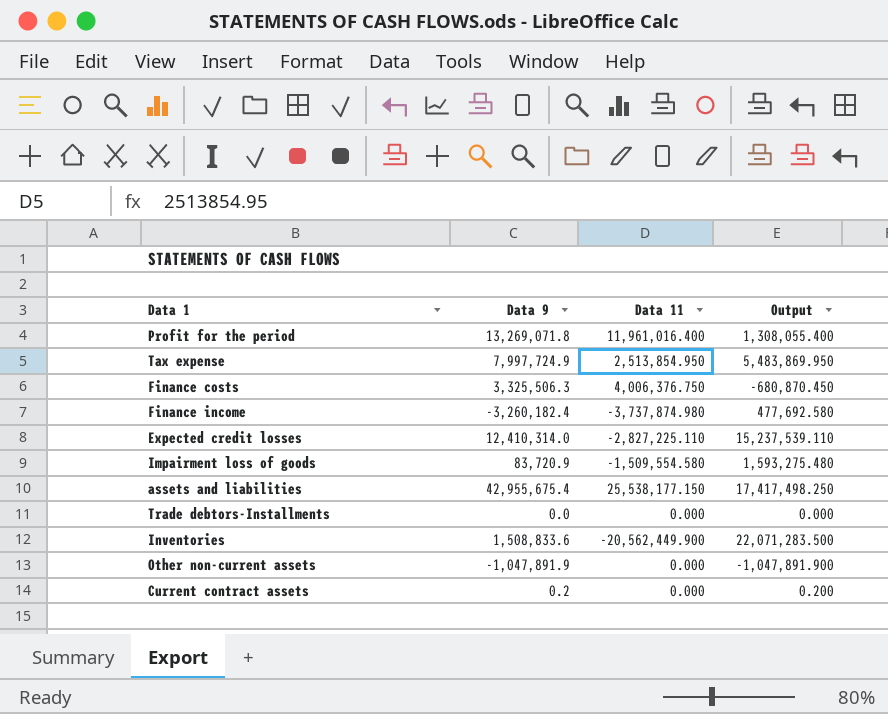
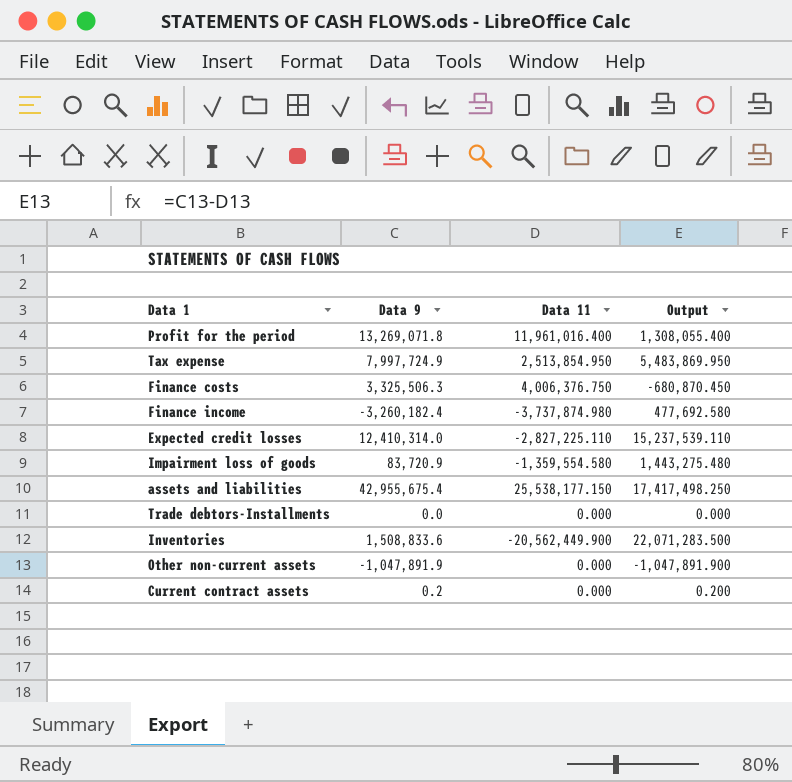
Impairment loss of goods | Data 11: -1,509,554.580 -> -1,359,554.580
Impairment loss of goods | Output: 1,593,275.480 -> 1,443,275.480

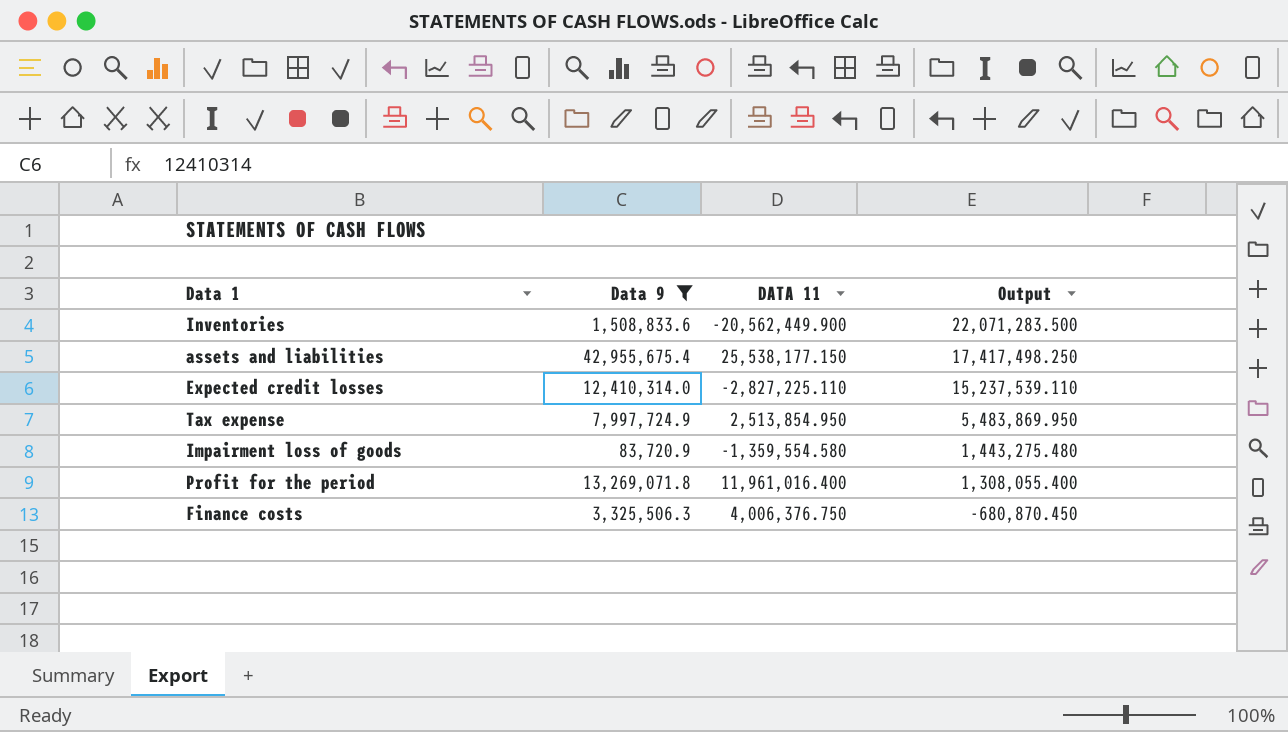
filter: none -> Data 9 >= 83,720.9
row order: none -> Output descending
column name: Data 11 -> DATA 11

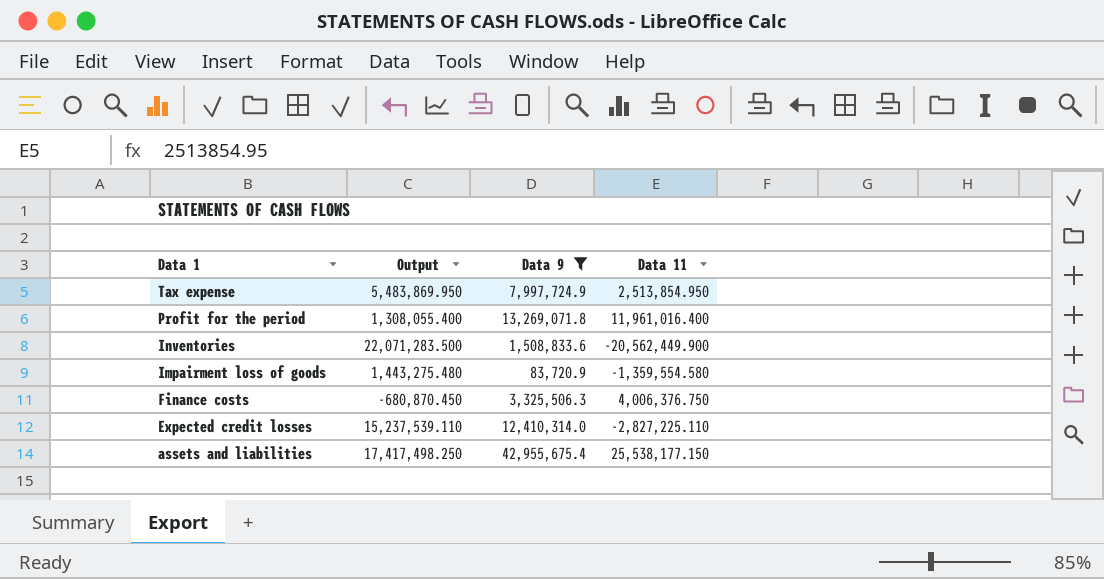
row order: Output descending -> Data 1 descending
column Output | position: 4 -> 2
column name: DATA 11 -> Data 11

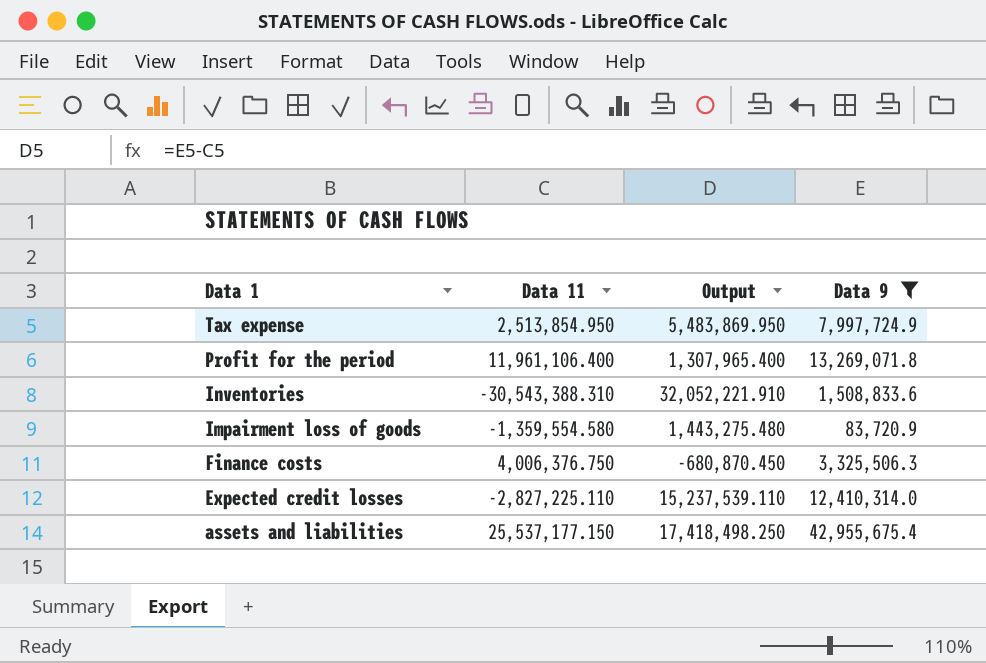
column Data 11 | position: 4 -> 2
Profit for the period | Data 11: 11,961,016.400 -> 11,961,106.400
Profit for the period | Output: 1,308,055.400 -> 1,307,965.400
Inventories | Data 11: -20,562,449.900 -> -30,543,388.310
Inventories | Output: 22,071,283.500 -> 32,052,221.910
assets and liabilities | Data 11: 25,538,177.150 -> 25,537,177.150
assets and liabilities | Output: 17,417,498.250 -> 17,418,498.250

